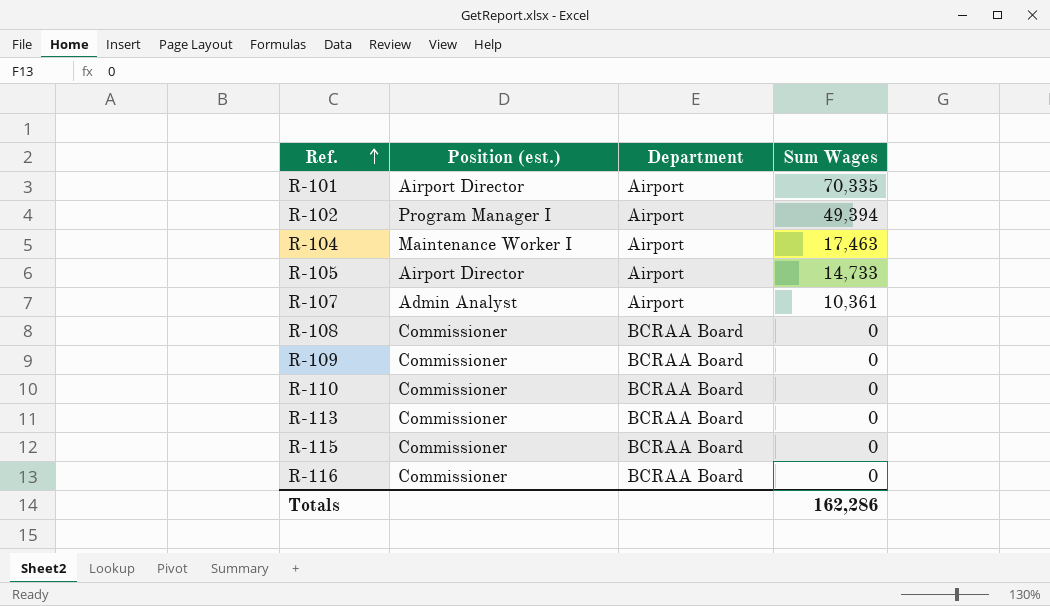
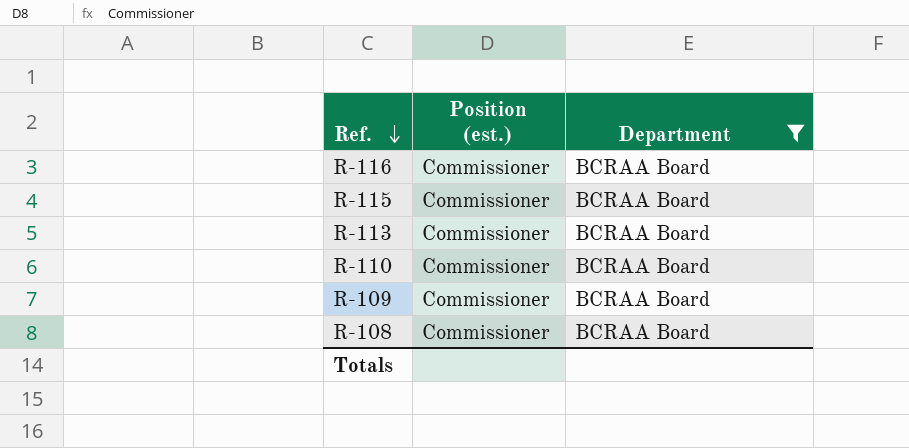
filter: none -> Department = BCRAA Board
row order: Ref. ascending -> Ref. descending
column Sum Wages | position: 4 -> none

